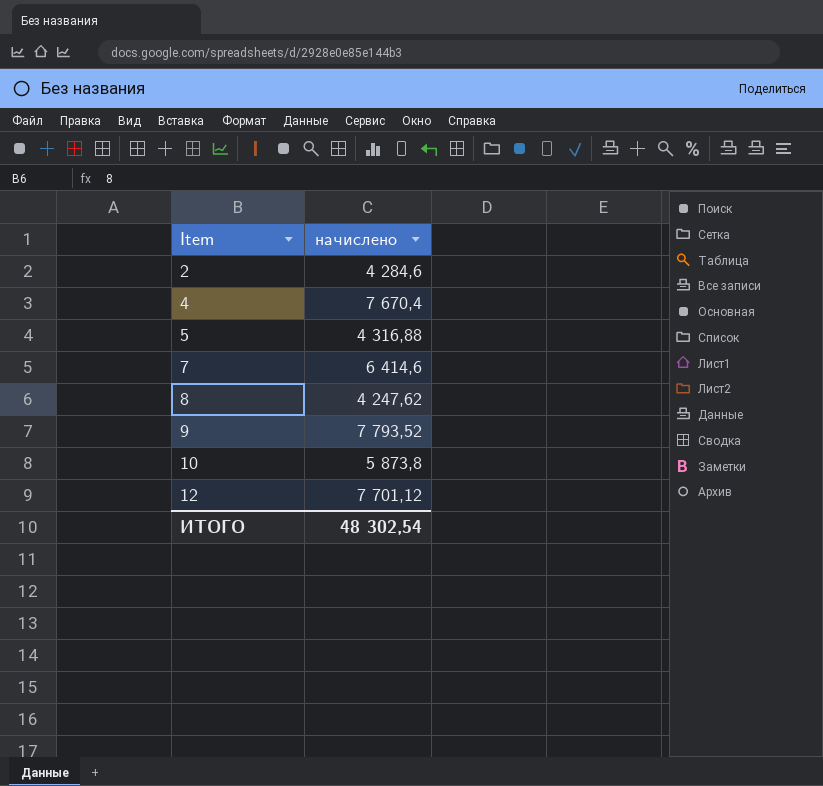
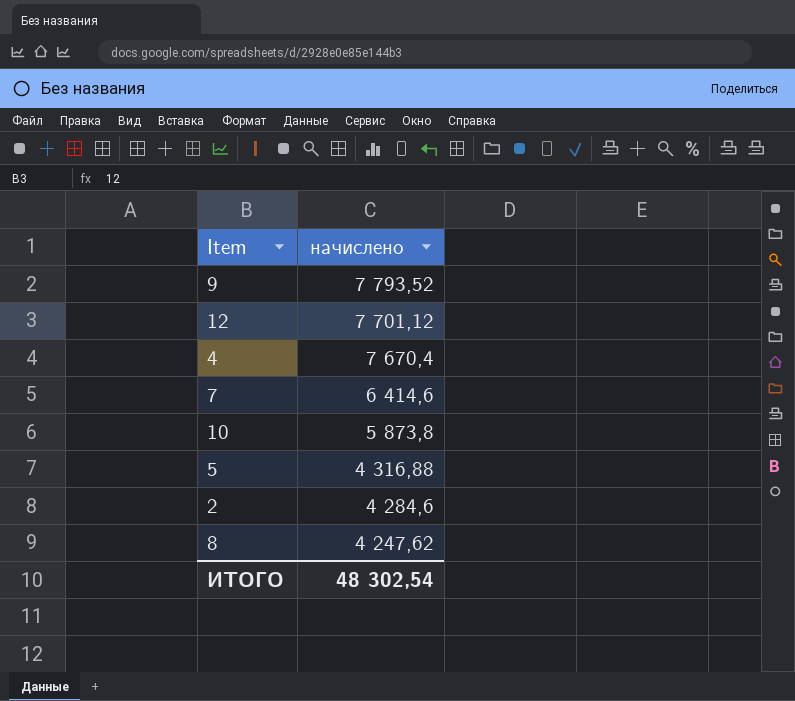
row order: Item ascending -> начислено descending

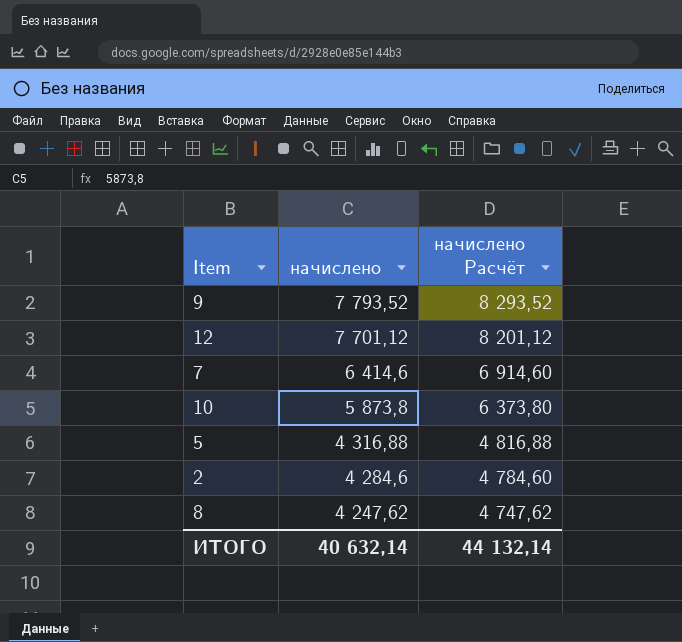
column начислено Расчёт | formula: none -> [начислено] + 500
row 4: 7 670,4 -> none
ИТОГО | начислено: 48 302,54 -> 40 632,14

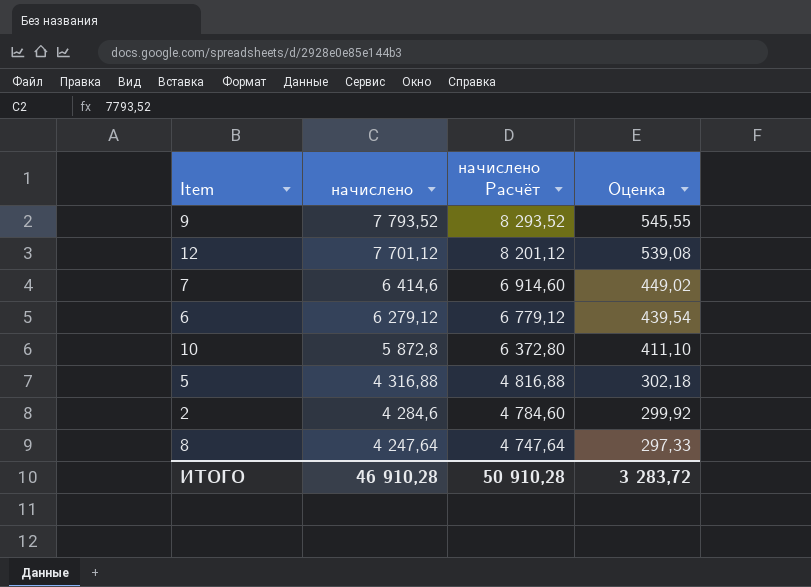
column Оценка | formula: none -> [начислено] * 0,07
row 6: none -> 6 279,12 | 6 779,12 | 439,54
10 | начислено: 5 873,8 -> 5 872,8
10 | начислено Расчёт: 6 373,80 -> 6 372,80
8 | начислено: 4 247,62 -> 4 247,64
8 | начислено Расчёт: 4 747,62 -> 4 747,64
ИТОГО | начислено: 40 632,14 -> 46 910,28
ИТОГО | начислено Расчёт: 44 132,14 -> 50 910,28

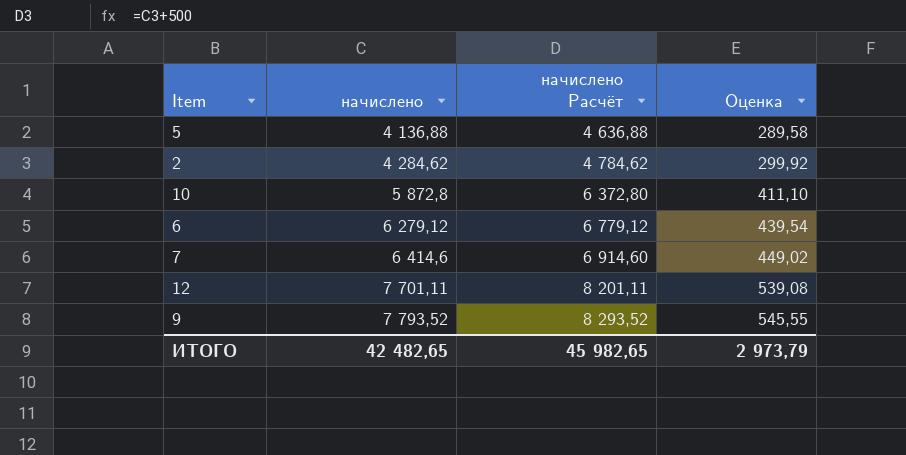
row order: начислено descending -> начислено ascending
row 8: 4 247,64 | 4 747,64 | 297,33 -> none
5 | начислено: 4 316,88 -> 4 136,88
5 | начислено Расчёт: 4 816,88 -> 4 636,88
5 | Оценка: 302,18 -> 289,58
2 | начислено: 4 284,6 -> 4 284,62
2 | начислено Расчёт: 4 784,60 -> 4 784,62
12 | начислено: 7 701,12 -> 7 701,11
12 | начислено Расчёт: 8 201,12 -> 8 201,11
ИТОГО | начислено: 46 910,28 -> 42 482,65
ИТОГО | начислено Расчёт: 50 910,28 -> 45 982,65
ИТОГО | Оценка: 3 283,72 -> 2 973,79

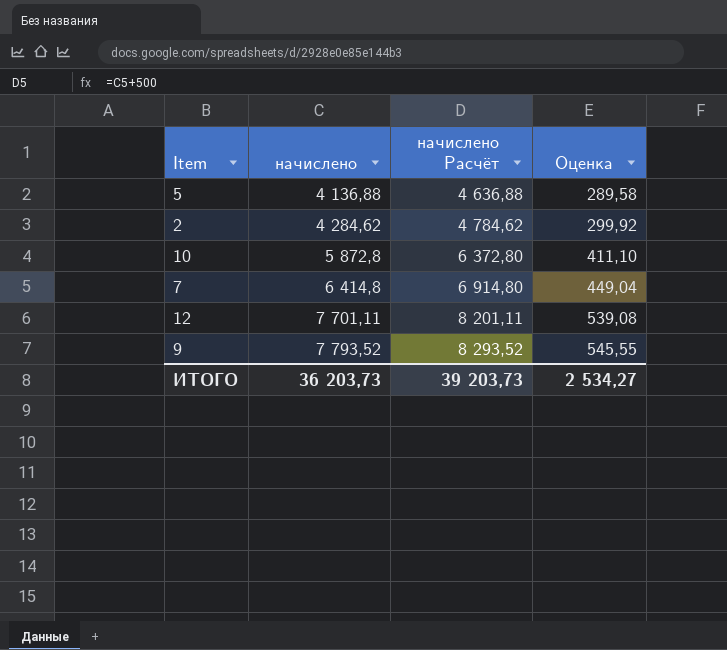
row 6: 6 279,12 | 6 779,12 | 439,54 -> none
7 | начислено: 6 414,6 -> 6 414,8
7 | начислено Расчёт: 6 914,60 -> 6 914,80
7 | Оценка: 449,02 -> 449,04
ИТОГО | начислено: 42 482,65 -> 36 203,73
ИТОГО | начислено Расчёт: 45 982,65 -> 39 203,73
ИТОГО | Оценка: 2 973,79 -> 2 534,27

